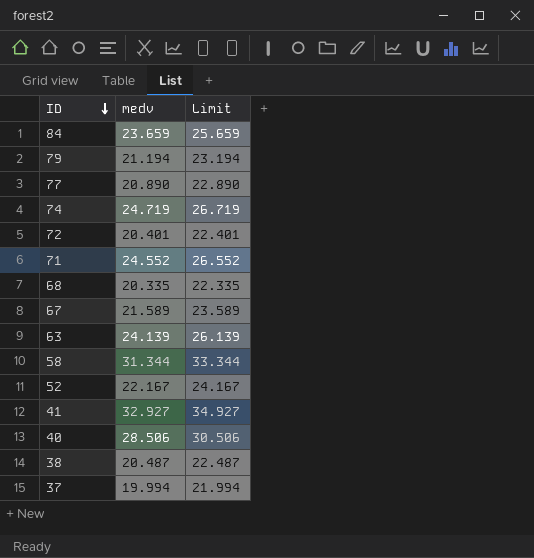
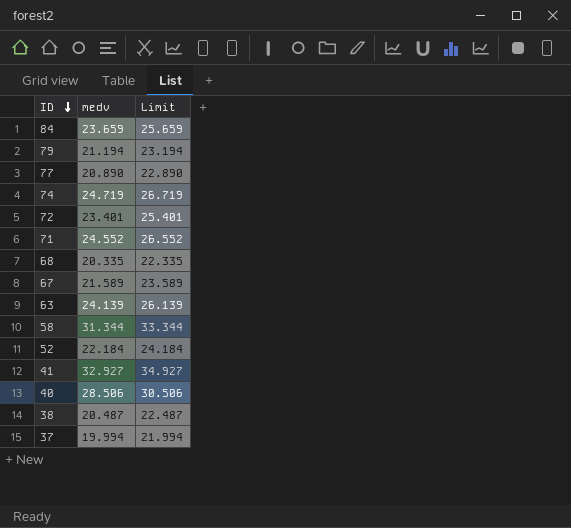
72 | medv: 20.401 -> 23.401
72 | Limit: 22.401 -> 25.401
52 | medv: 22.167 -> 22.184
52 | Limit: 24.167 -> 24.184

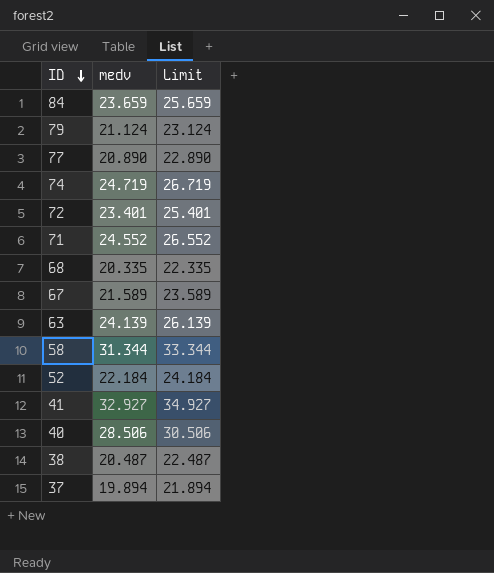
79 | medv: 21.194 -> 21.124
79 | Limit: 23.194 -> 23.124
37 | medv: 19.994 -> 19.894
37 | Limit: 21.994 -> 21.894

